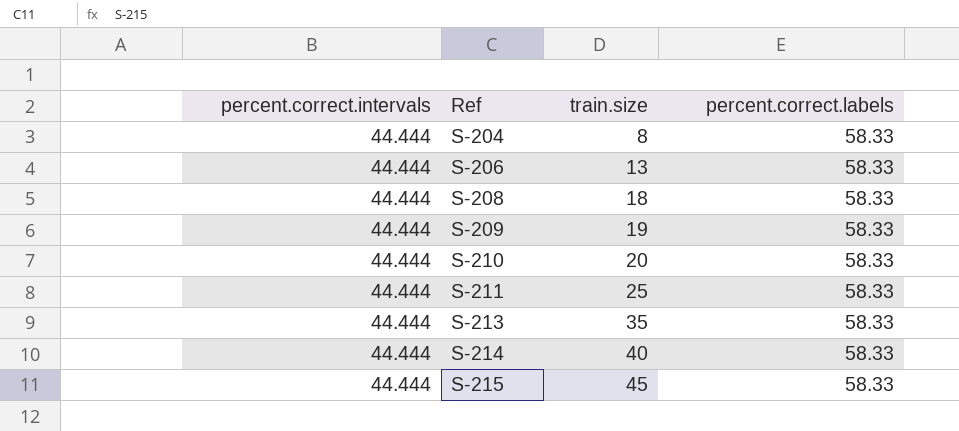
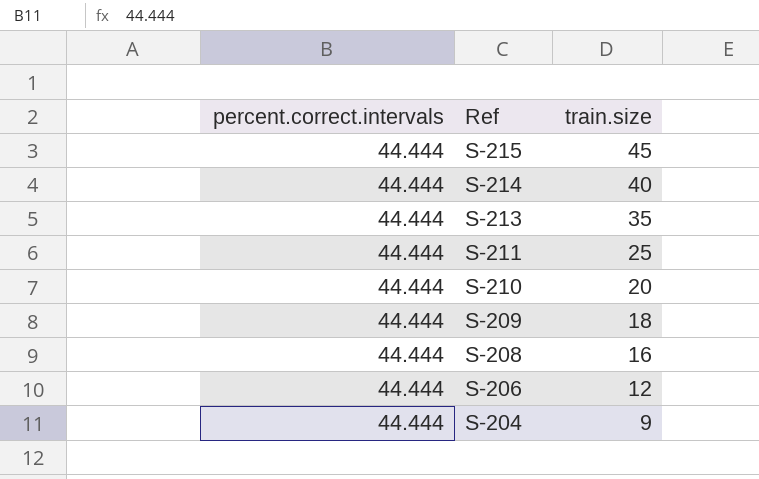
row order: Ref ascending -> Ref descending
column percent.correct.labels | position: 4 -> none
S-209 | train.size: 19 -> 18
S-208 | train.size: 18 -> 16
S-206 | train.size: 13 -> 12
S-204 | train.size: 8 -> 9

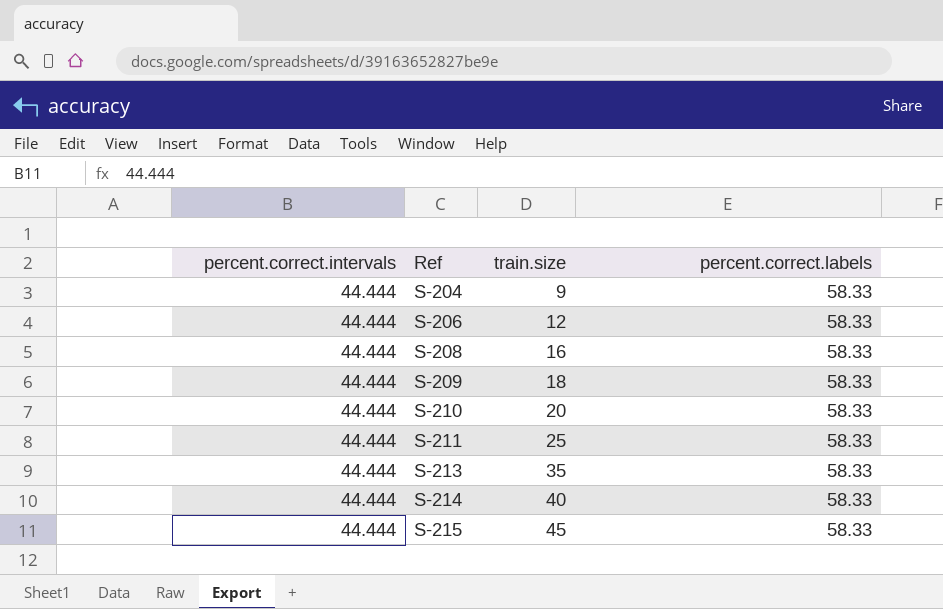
row order: Ref descending -> Ref ascending
column percent.correct.labels | position: none -> 4

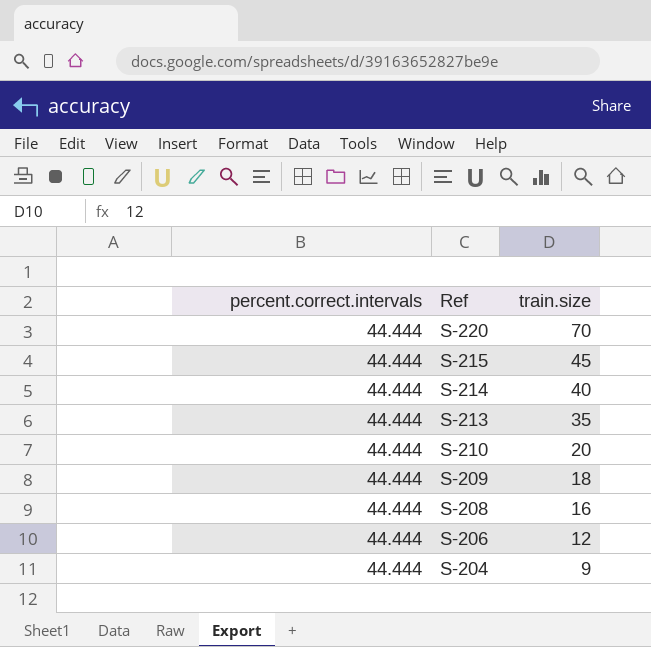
row order: Ref ascending -> Ref descending
column percent.correct.labels | position: 4 -> none
row S-211: 44.444 | 25 | 58.33 -> none
row S-220: none -> 44.444 | 70

